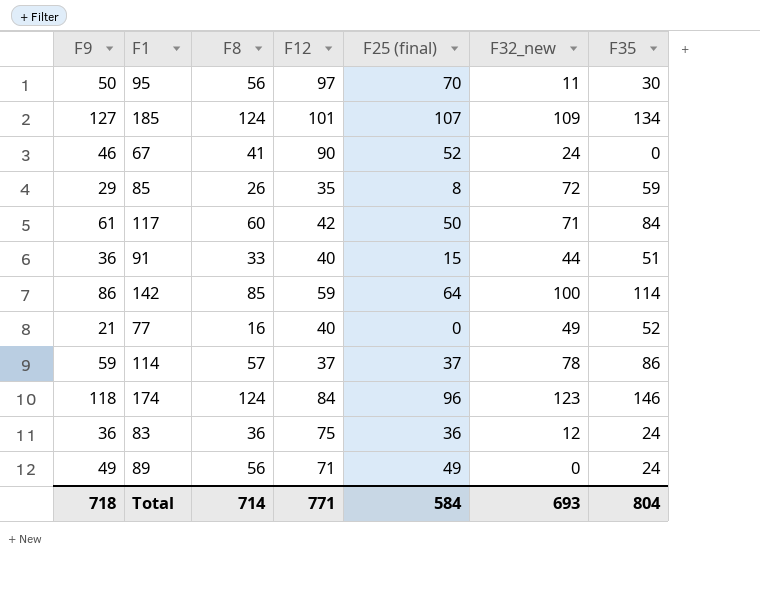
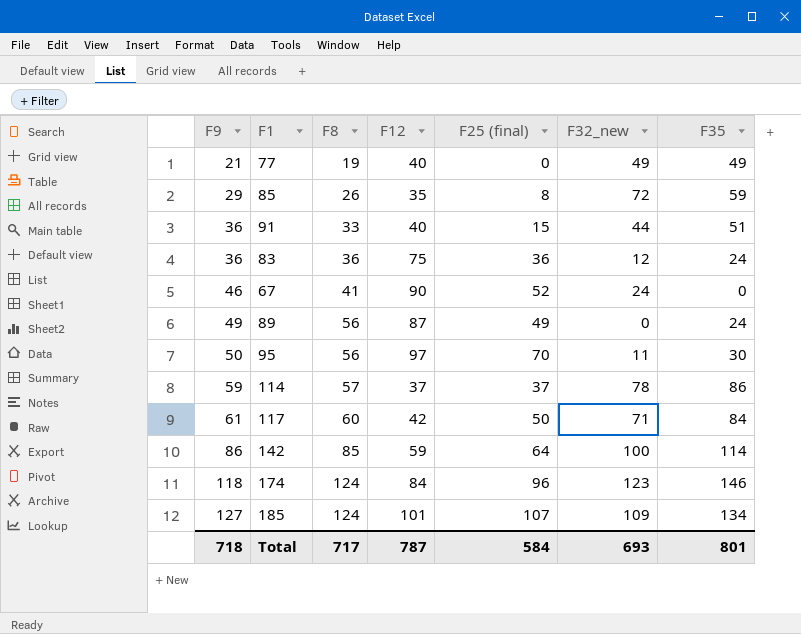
row order: none -> F9 ascending
77 | F8: 16 -> 19
77 | F35: 52 -> 49
89 | F12: 71 -> 87
Total | F8: 714 -> 717
Total | F12: 771 -> 787
Total | F35: 804 -> 801

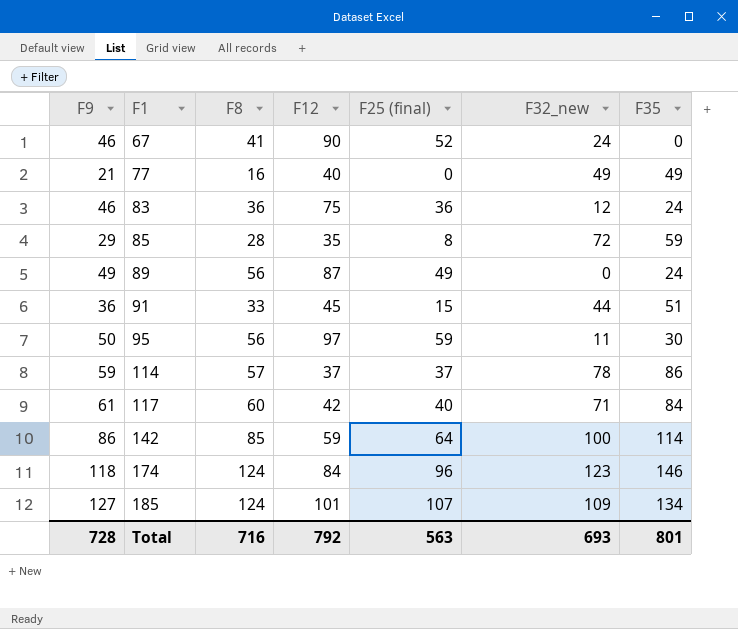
row order: F9 ascending -> F1 ascending
77 | F8: 19 -> 16
83 | F9: 36 -> 46
85 | F8: 26 -> 28
91 | F12: 40 -> 45
95 | F25 (final): 70 -> 59
117 | F25 (final): 50 -> 40
Total | F9: 718 -> 728
Total | F8: 717 -> 716
Total | F12: 787 -> 792
Total | F25 (final): 584 -> 563

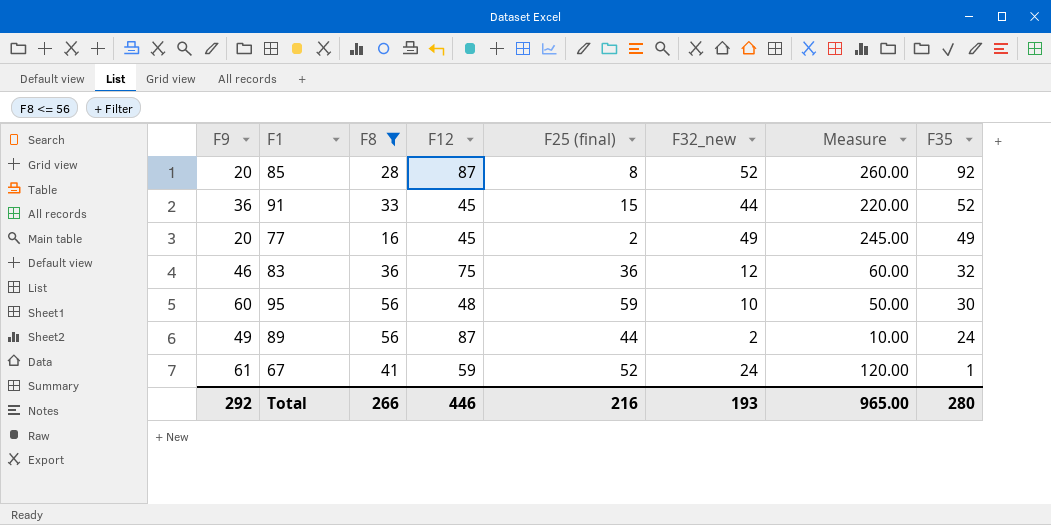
filter: none -> F8 <= 56
row order: F1 ascending -> F35 descending
column Measure | formula: none -> [F32_new] * 5
85 | F9: 29 -> 20
85 | F12: 35 -> 87
85 | F32_new: 72 -> 52
85 | F35: 59 -> 92
91 | F35: 51 -> 52
77 | F9: 21 -> 20
77 | F12: 40 -> 45
77 | F25 (final): 0 -> 2
83 | F35: 24 -> 32
95 | F9: 50 -> 60
95 | F12: 97 -> 48
95 | F32_new: 11 -> 10
89 | F25 (final): 49 -> 44
89 | F32_new: 0 -> 2
67 | F9: 46 -> 61
67 | F12: 90 -> 59
67 | F35: 0 -> 1
Total | F9: 728 -> 292
Total | F8: 716 -> 266
Total | F12: 792 -> 446
Total | F25 (final): 563 -> 216
Total | F32_new: 693 -> 193
Total | F35: 801 -> 280

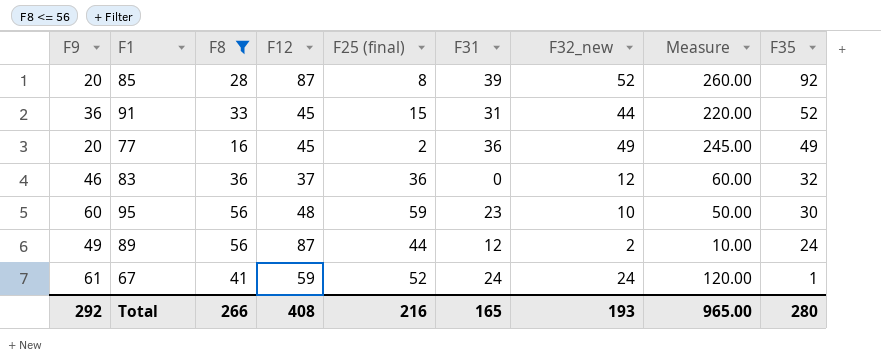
column F31 | position: none -> 6
83 | F12: 75 -> 37
Total | F12: 446 -> 408

